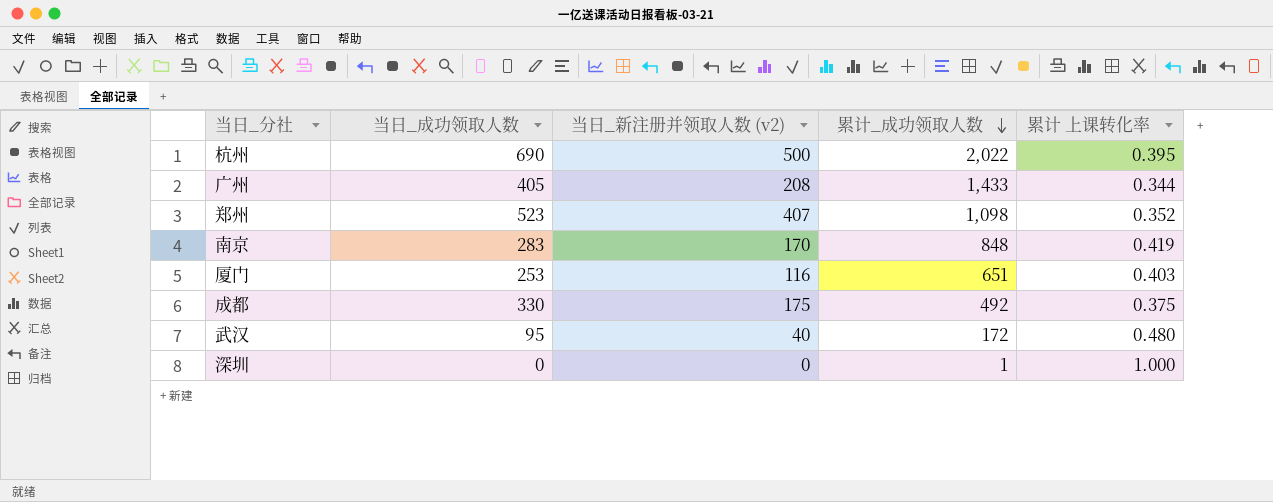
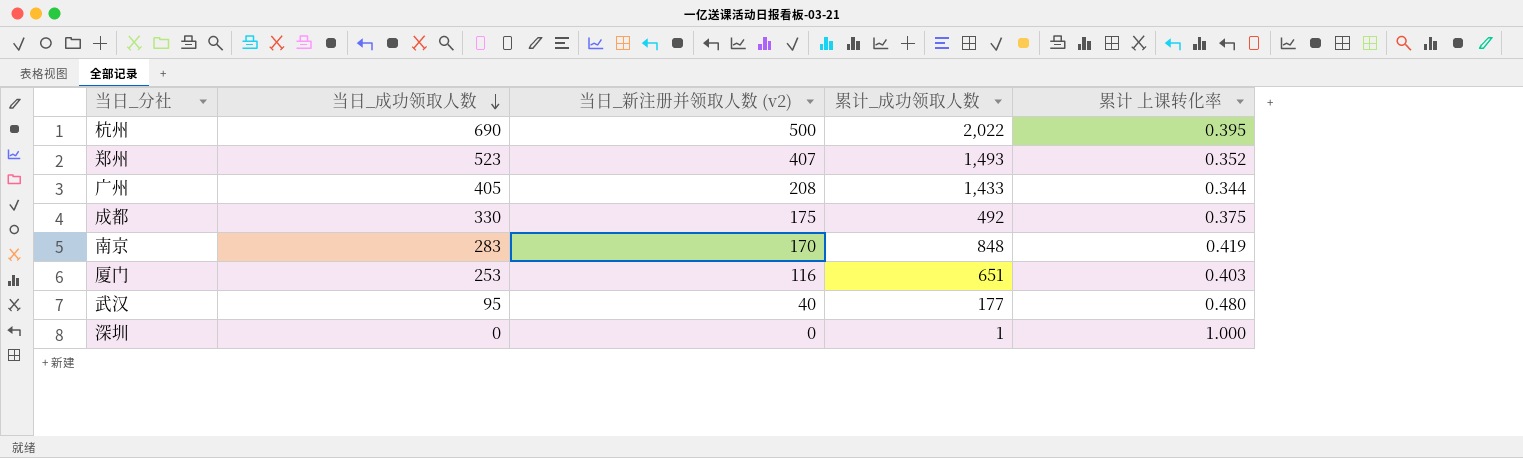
row order: 累计_成功领取人数 descending -> 当日_成功领取人数 descending
郑州 | 累计_成功领取人数: 1,098 -> 1,493
武汉 | 累计_成功领取人数: 172 -> 177

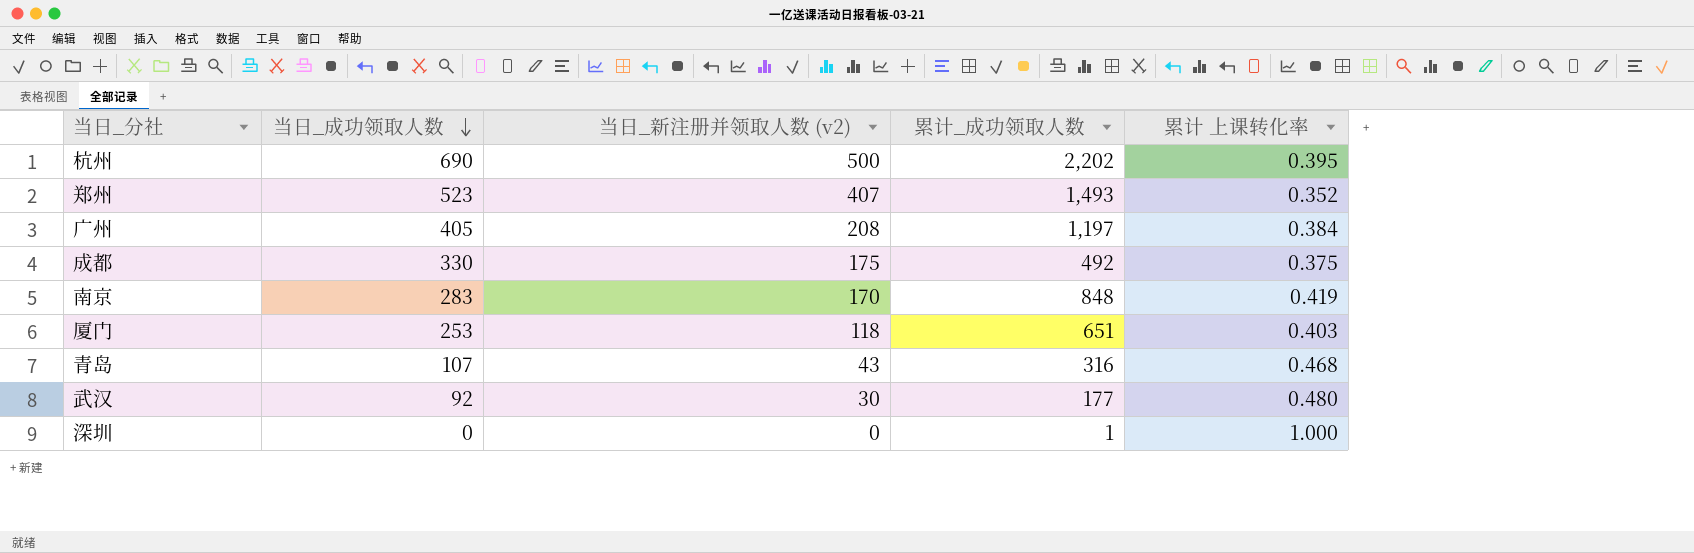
杭州 | 累计_成功领取人数: 2,022 -> 2,202
广州 | 累计_成功领取人数: 1,433 -> 1,197
广州 | 累计 上课转化率: 0.344 -> 0.384
厦门 | 当日_新注册并领取人数 (v2): 116 -> 118
row 青岛: none -> 107 | 43 | 316 | 0.468
武汉 | 当日_成功领取人数: 95 -> 92
武汉 | 当日_新注册并领取人数 (v2): 40 -> 30

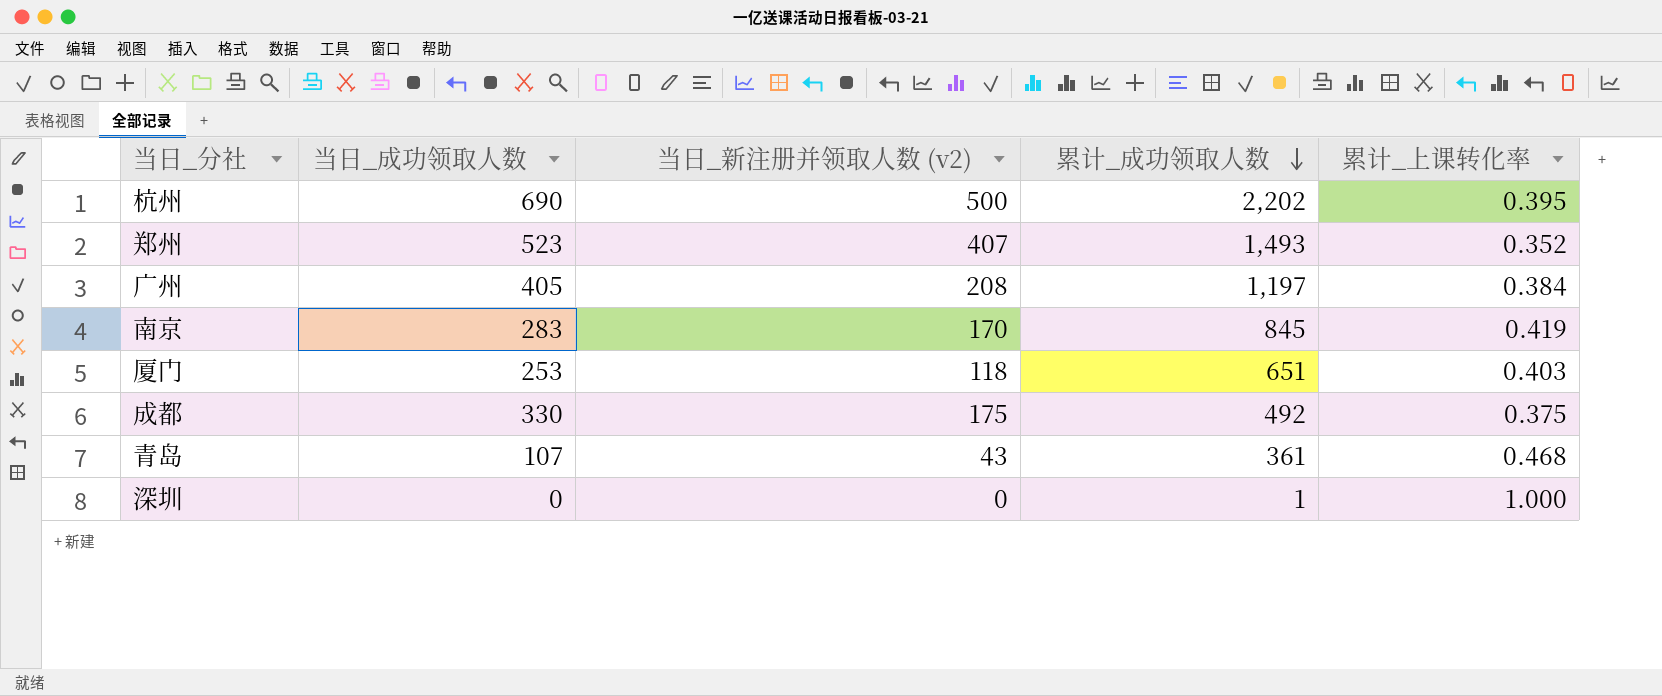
row order: 当日_成功领取人数 descending -> 累计_成功领取人数 descending
column name: 累计 上课转化率 -> 累计_上课转化率
row 武汉: 92 | 30 | 177 | 0.480 -> none
南京 | 累计_成功领取人数: 848 -> 845
青岛 | 累计_成功领取人数: 316 -> 361

